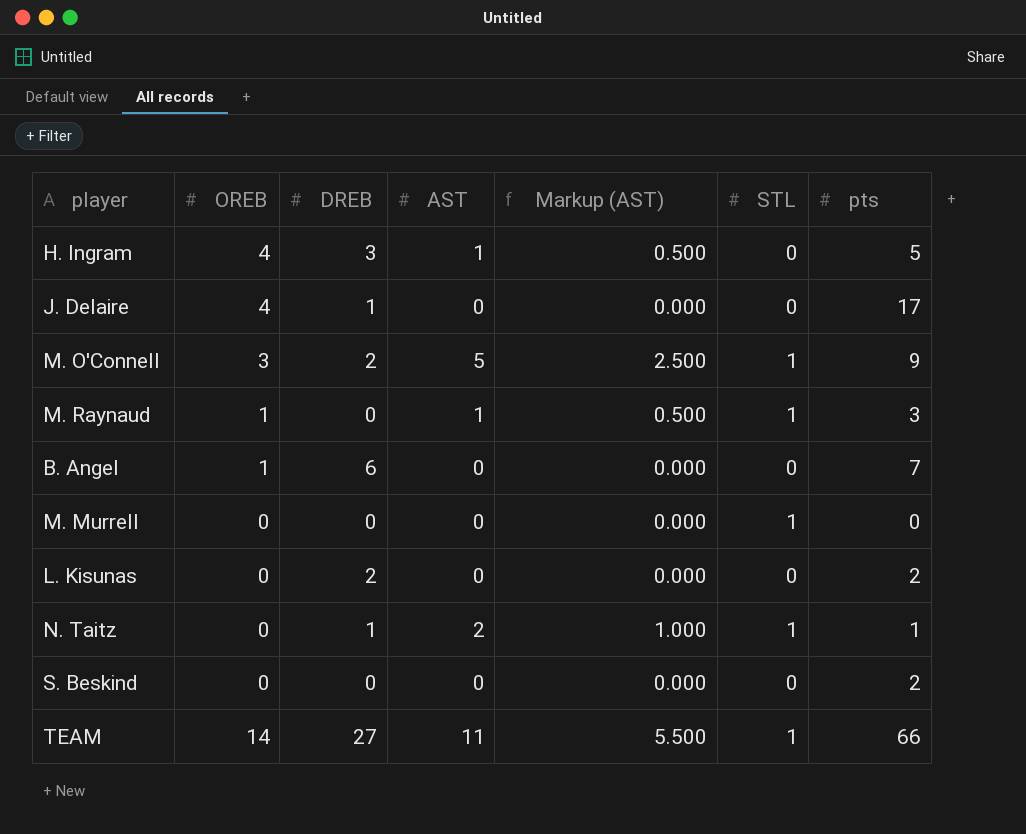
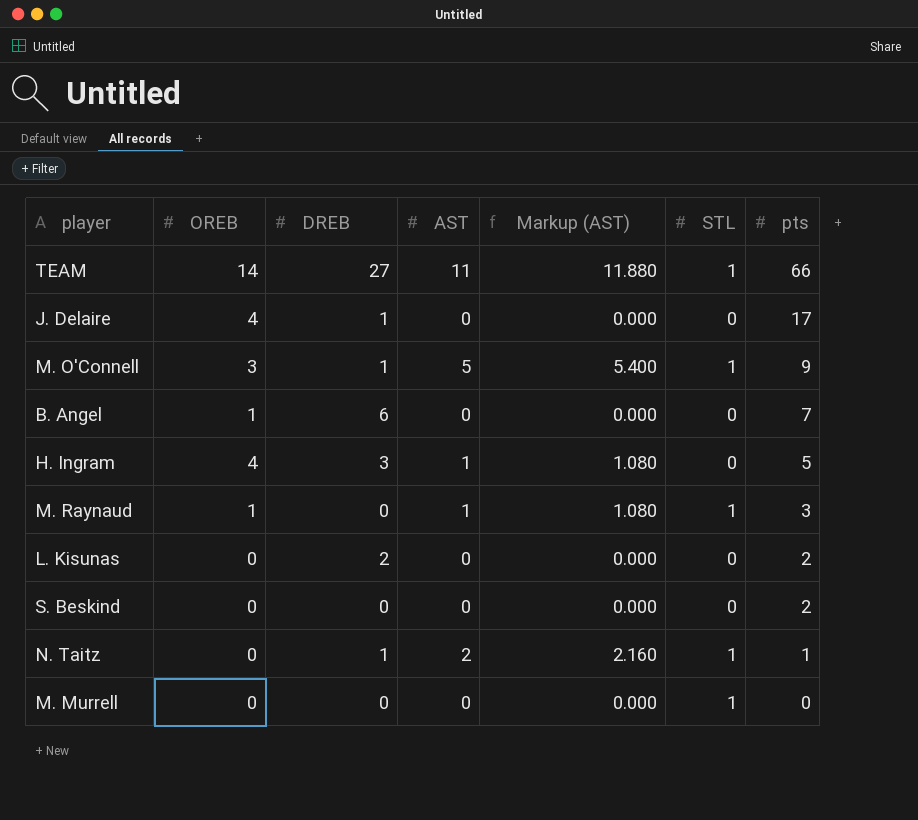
row order: none -> pts descending
column Markup (AST) | formula: [AST] * 0.5 -> [AST] * 1.08
M. O'Connell | DREB: 2 -> 1

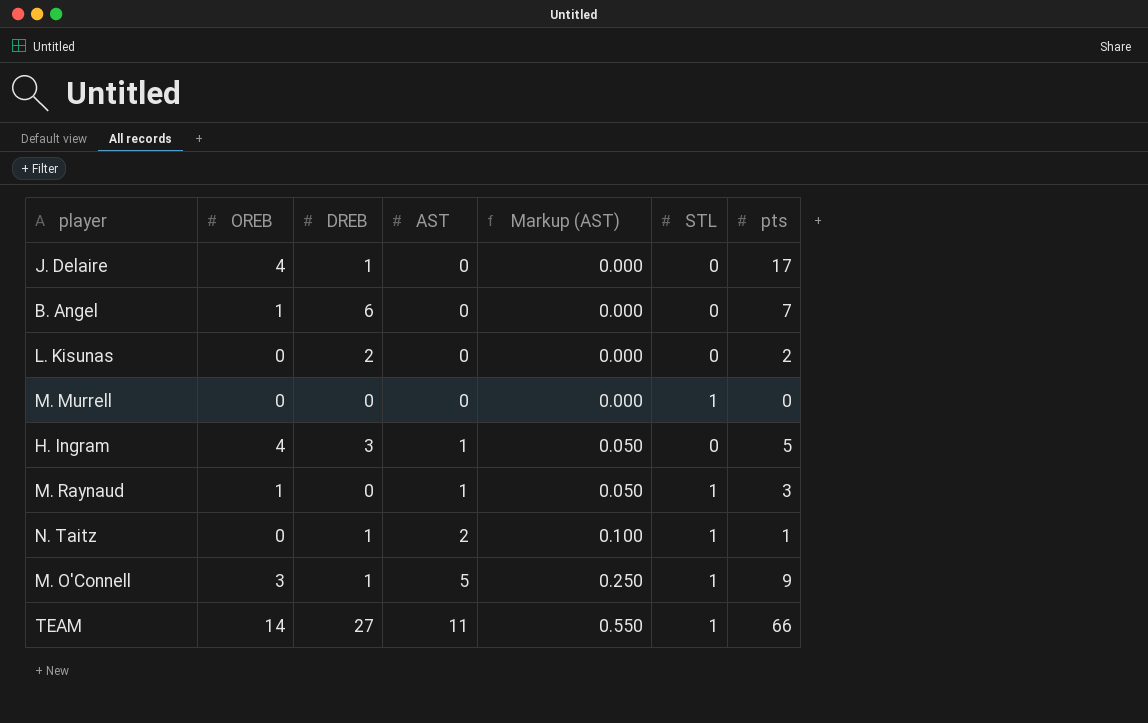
row order: pts descending -> AST ascending
column Markup (AST) | formula: [AST] * 1.08 -> [AST] * 0.05
row S. Beskind: 0 | 0 | 0 | 0.000 | 0 | 2 -> none

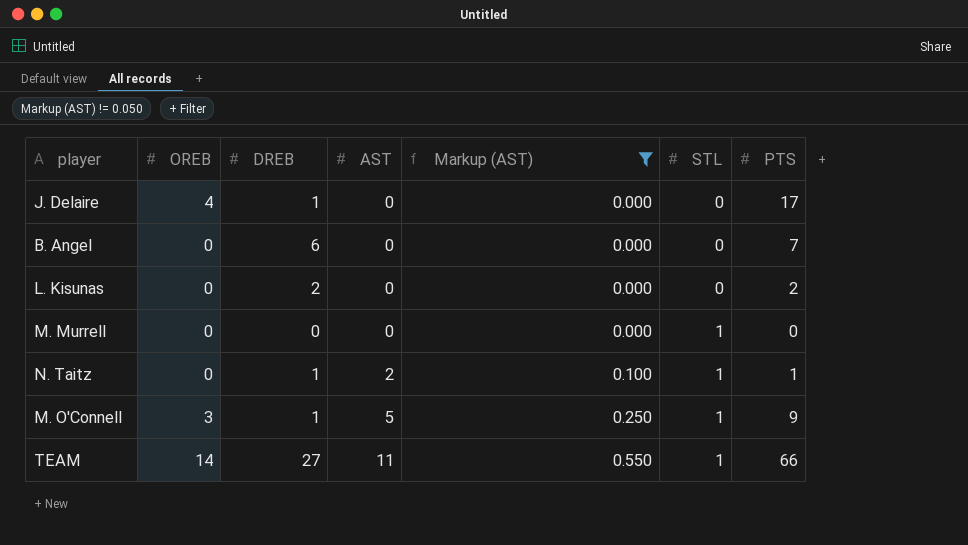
filter: none -> Markup (AST) != 0.050
column name: pts -> PTS
B. Angel | OREB: 1 -> 0

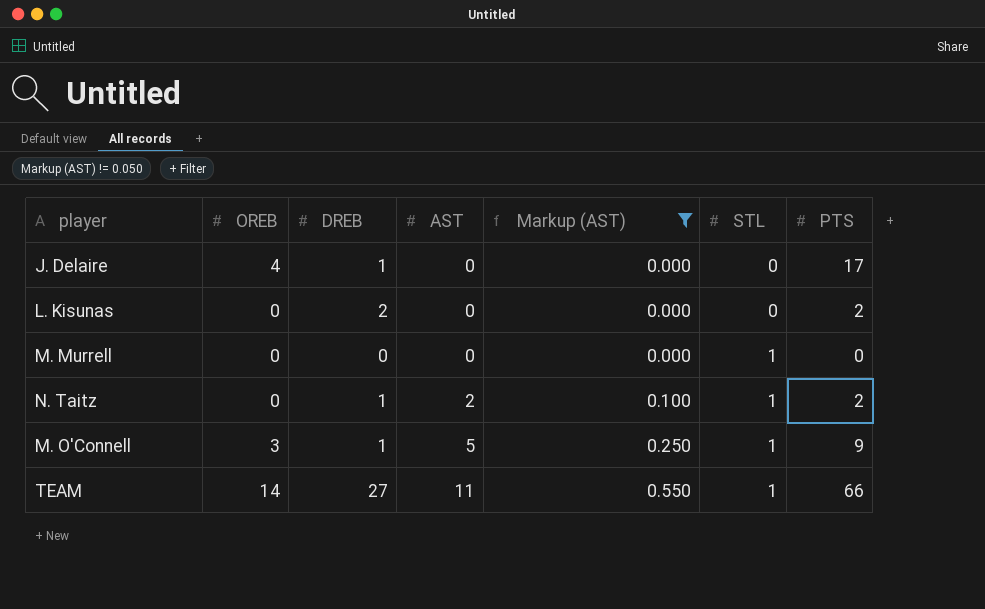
row B. Angel: 0 | 6 | 0 | 0.000 | 0 | 7 -> none
N. Taitz | PTS: 1 -> 2

